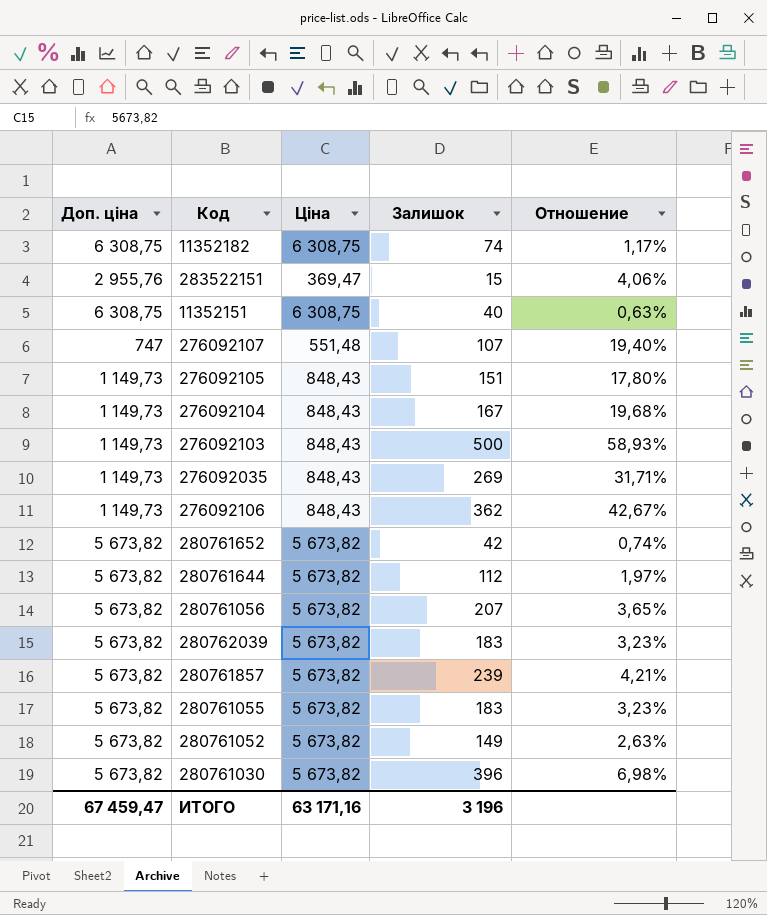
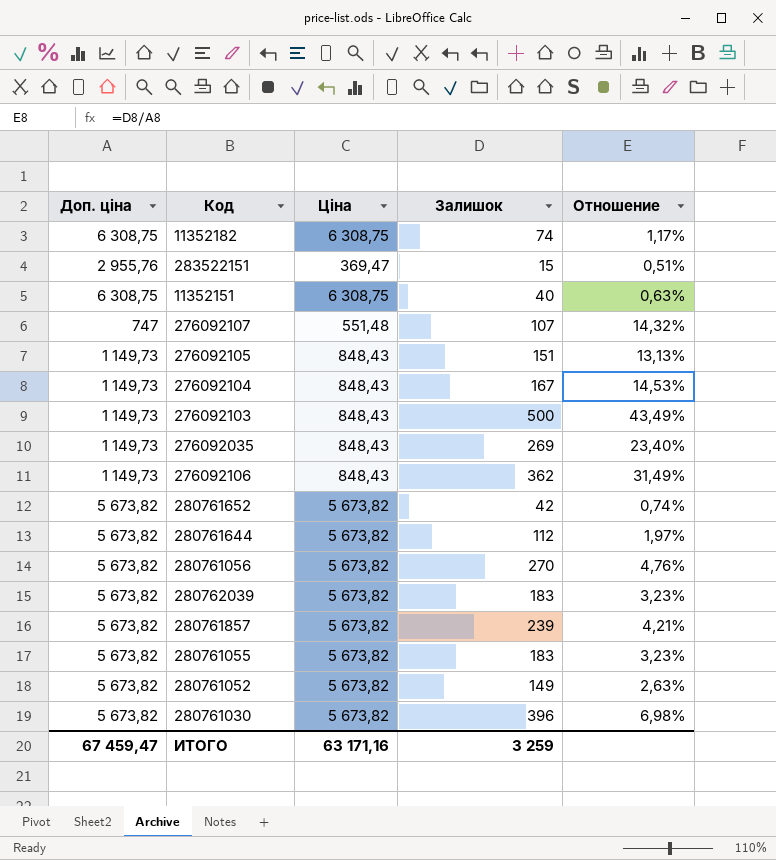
column Отношение | formula: [Залишок] / [Ціна] -> [Залишок] / [Доп. ціна]
280761056 | Залишок: 207 -> 270
ИТОГО | Залишок: 3 196 -> 3 259

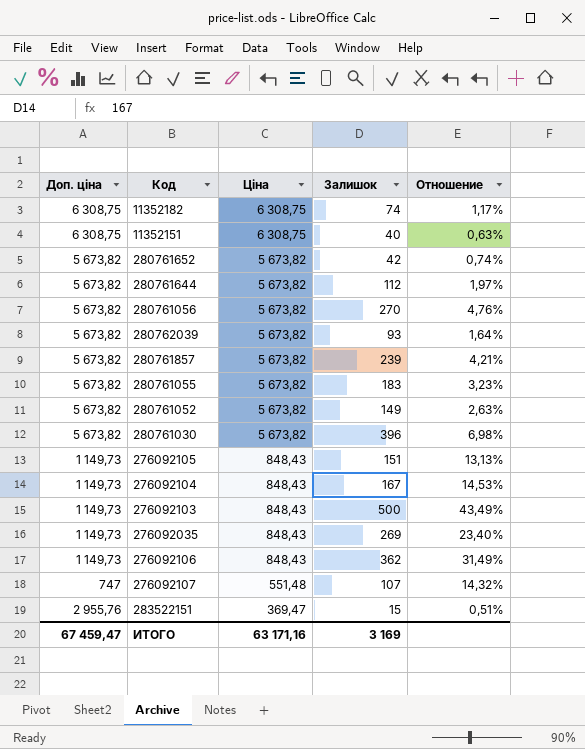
row order: none -> Ціна descending
280762039 | Залишок: 183 -> 93
280762039 | Отношение: 3,23% -> 1,64%
ИТОГО | Залишок: 3 259 -> 3 169

